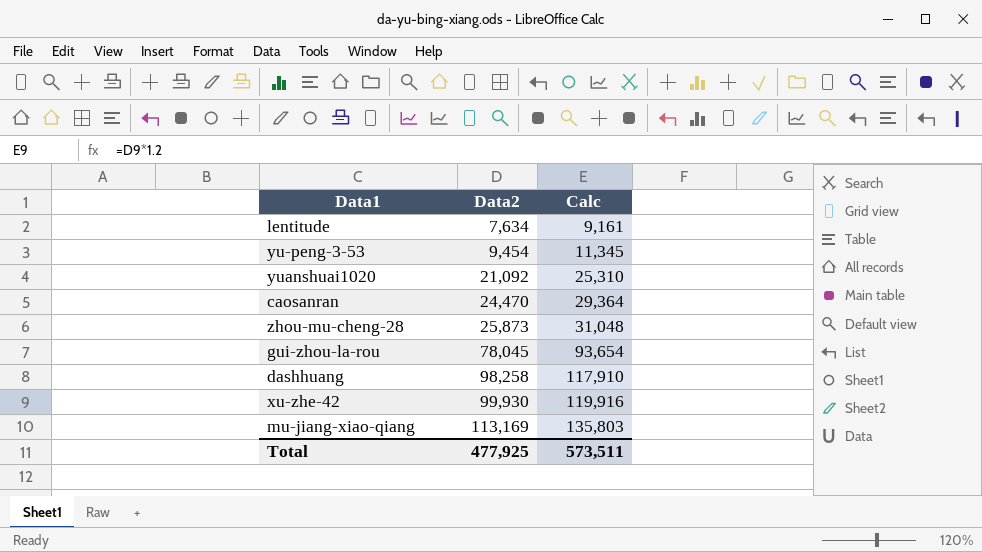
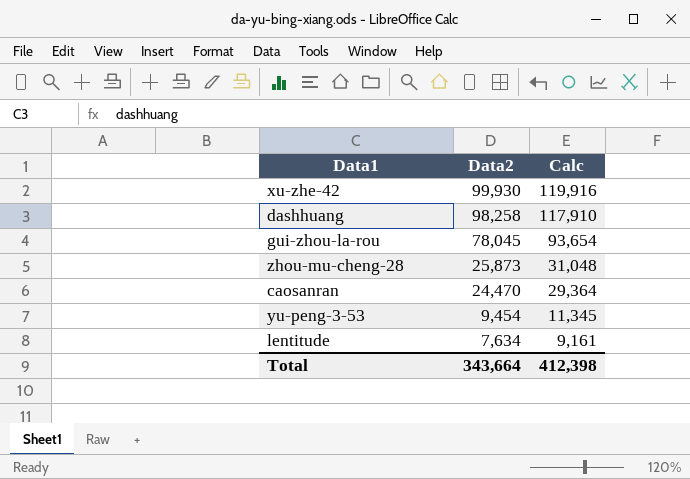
row order: Data2 ascending -> Data2 descending
row yuanshuai1020: 21,092 | 25,310 -> none
row mu-jiang-xiao-qiang: 113,169 | 135,803 -> none
Total | Data2: 477,925 -> 343,664
Total | Calc: 573,511 -> 412,398

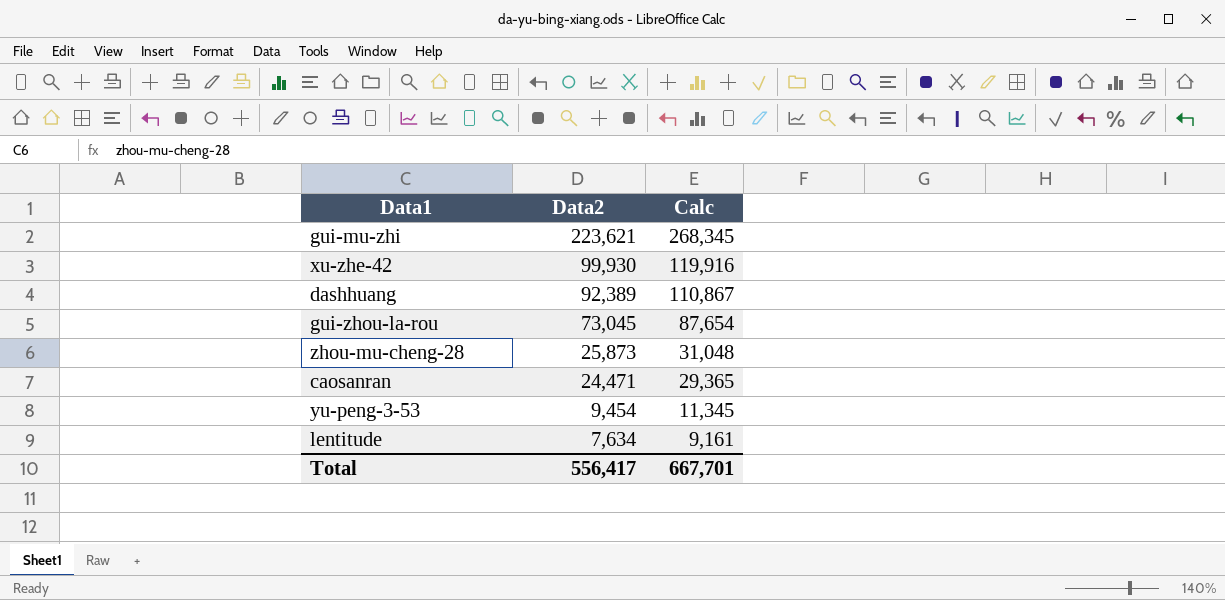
row gui-mu-zhi: none -> 223,621 | 268,345
dashhuang | Data2: 98,258 -> 92,389
dashhuang | Calc: 117,910 -> 110,867
gui-zhou-la-rou | Data2: 78,045 -> 73,045
gui-zhou-la-rou | Calc: 93,654 -> 87,654
caosanran | Data2: 24,470 -> 24,471
caosanran | Calc: 29,364 -> 29,365
Total | Data2: 343,664 -> 556,417
Total | Calc: 412,398 -> 667,701

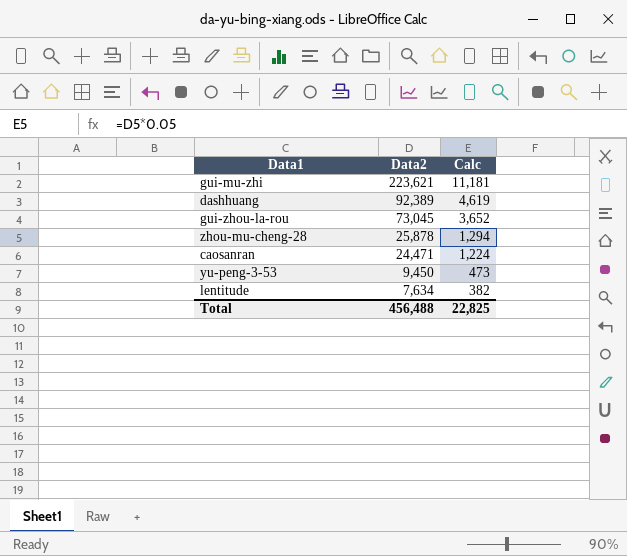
column Calc | formula: [Data2] * 1.2 -> [Data2] * 0.05
row xu-zhe-42: 99,930 | 119,916 -> none
zhou-mu-cheng-28 | Data2: 25,873 -> 25,878
yu-peng-3-53 | Data2: 9,454 -> 9,450
Total | Data2: 556,417 -> 456,488
Total | Calc: 667,701 -> 22,825

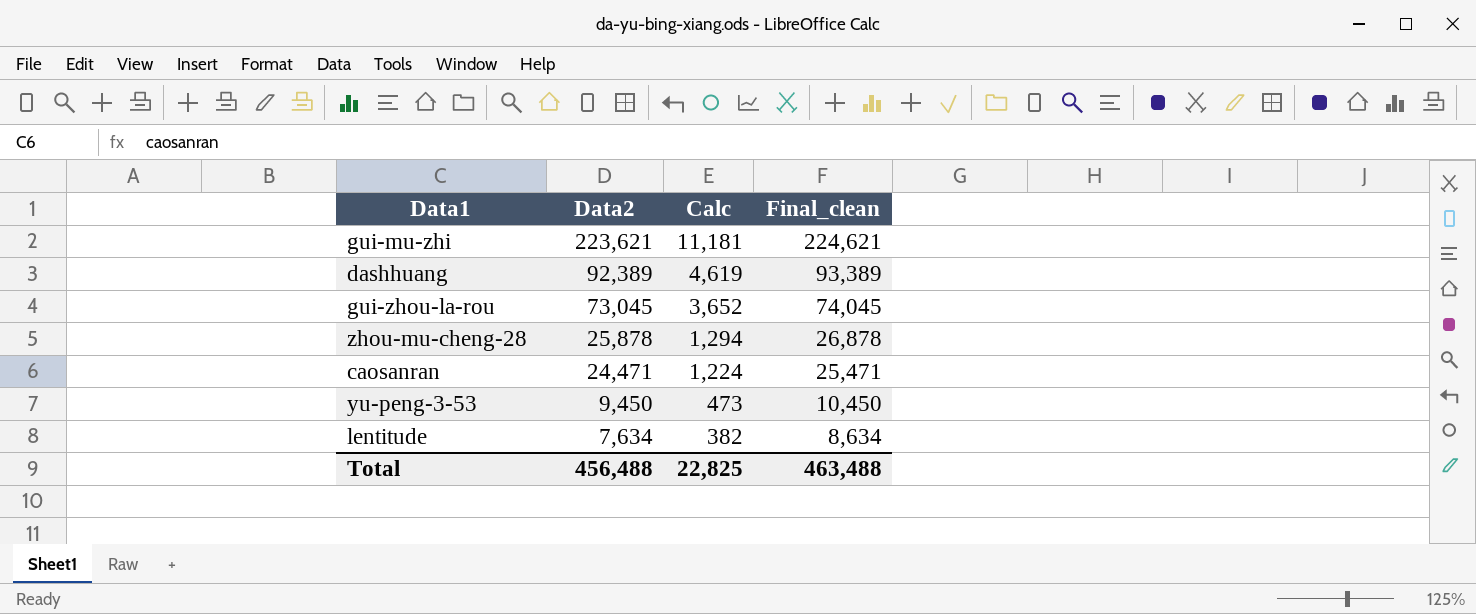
column Final_clean | formula: none -> [Data2] + 1000

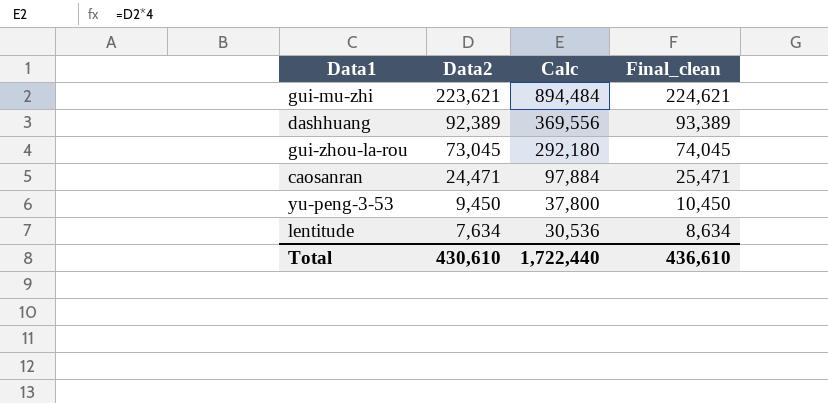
column Calc | formula: [Data2] * 0.05 -> [Data2] * 4
row zhou-mu-cheng-28: 25,878 | 1,294 | 26,878 -> none
Total | Data2: 456,488 -> 430,610
Total | Calc: 22,825 -> 1,722,440
Total | Final_clean: 463,488 -> 436,610

